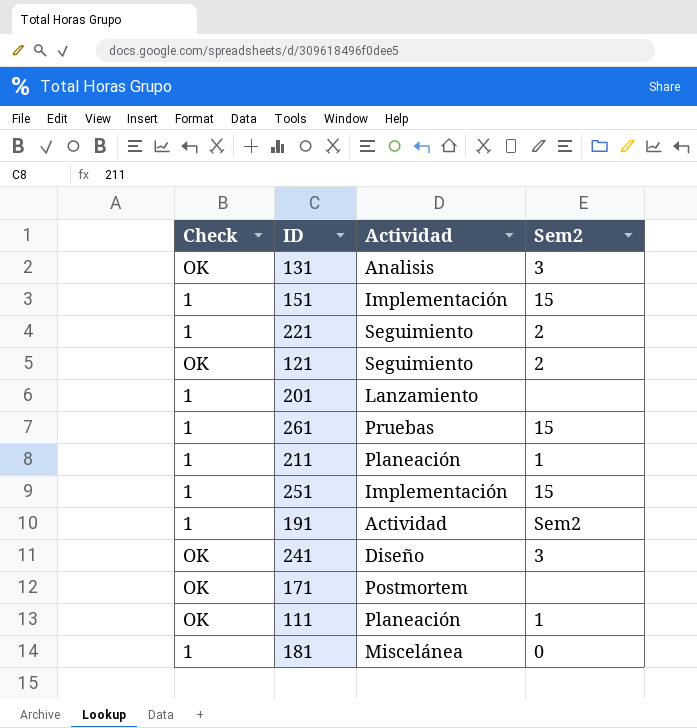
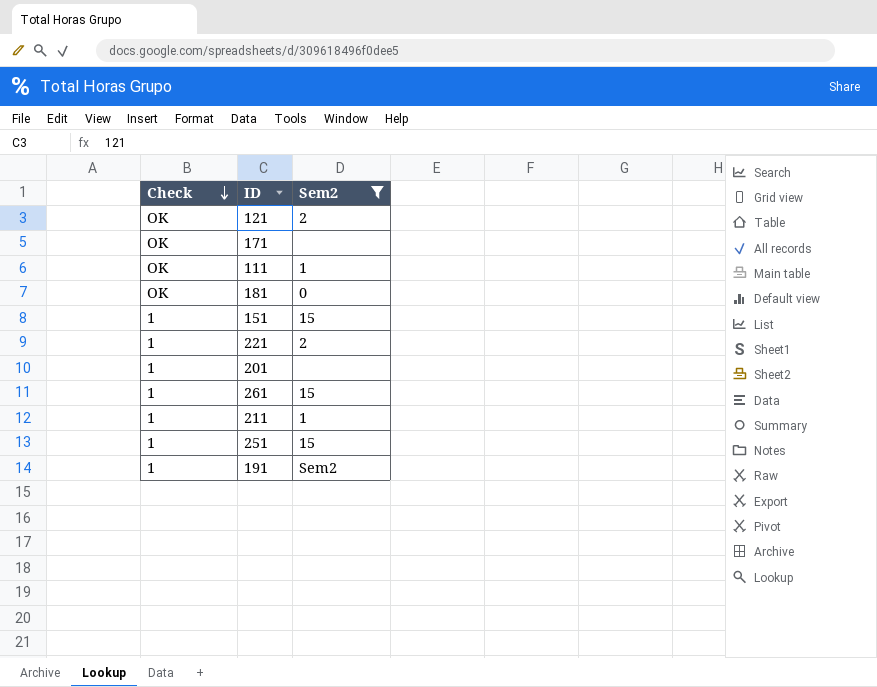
filter: none -> Sem2 != 3
row order: none -> Check descending
column Actividad | position: 3 -> none
181 | Check: 1 -> OK

